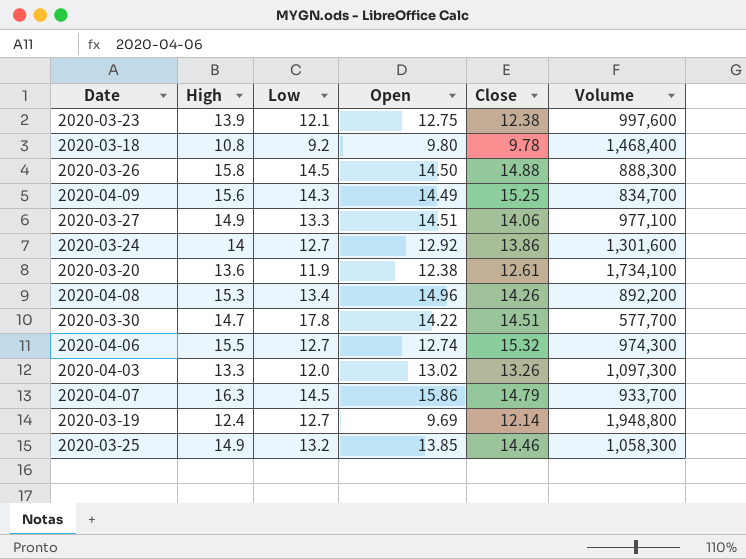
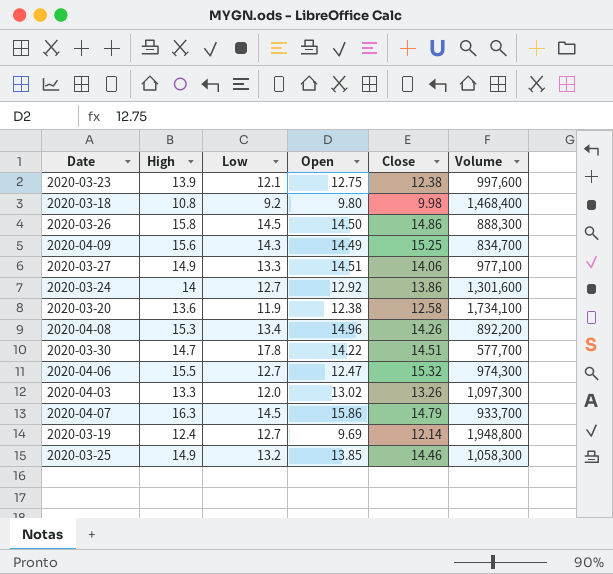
2020-03-18 | Close: 9.78 -> 9.98
2020-03-26 | Close: 14.88 -> 14.86
2020-03-20 | Close: 12.61 -> 12.58
2020-04-06 | Open: 12.74 -> 12.47

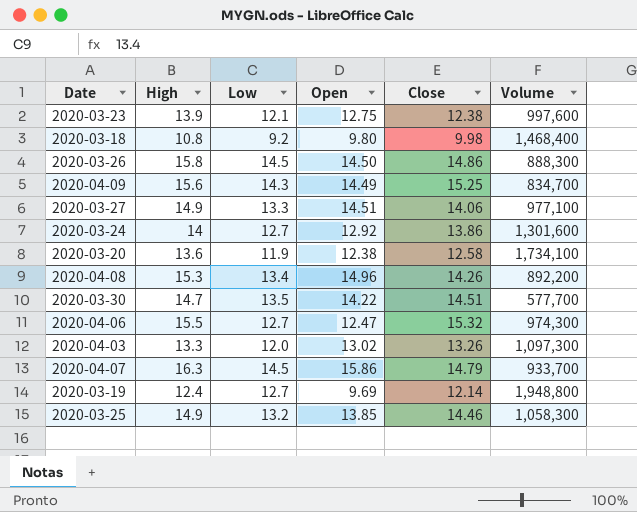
2020-03-30 | Low: 17.8 -> 13.5

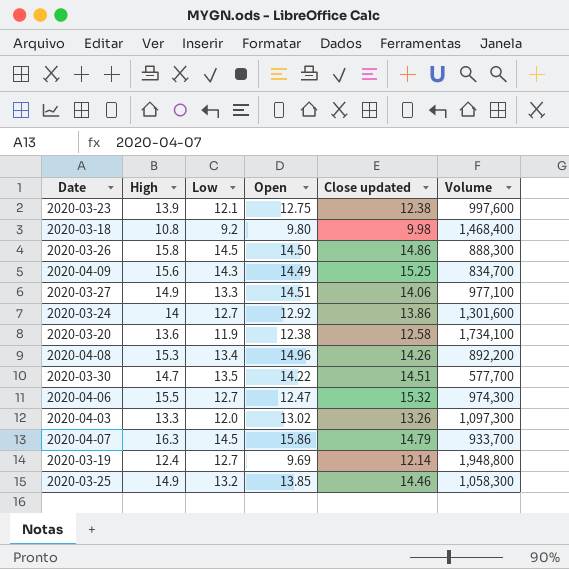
column name: Close -> Close updated

